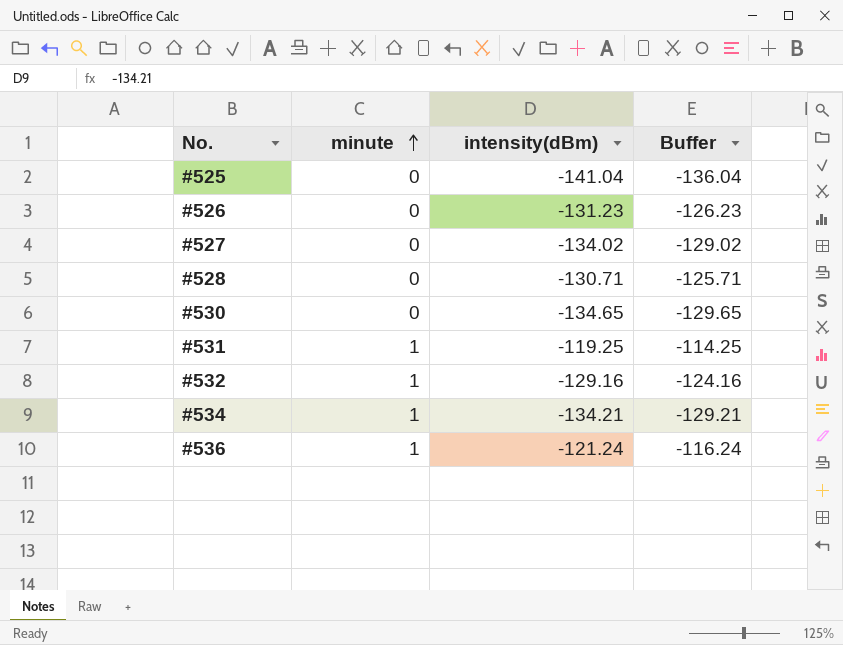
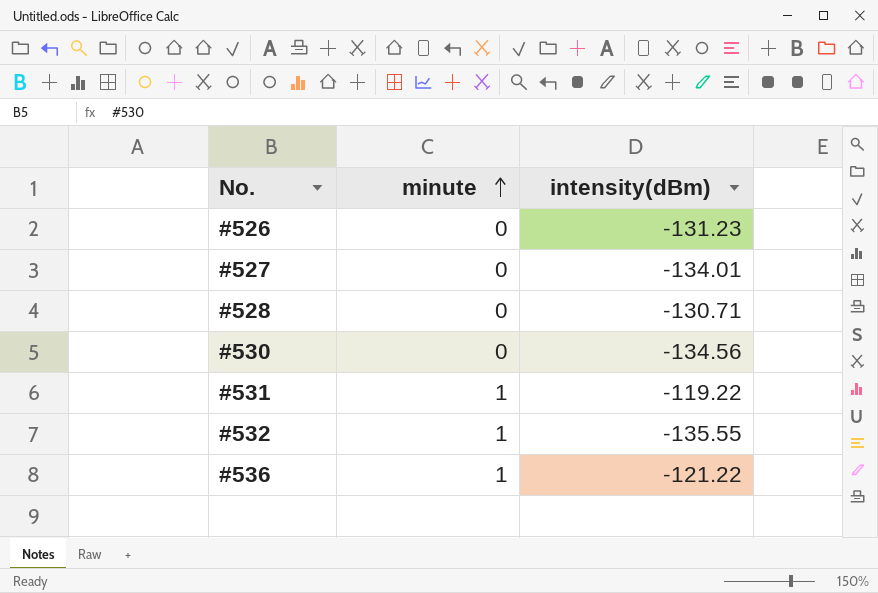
column Buffer | formula: [intensity(dBm)] + 5 -> none
row #525: 0 | -141.04 | -136.04 -> none
row #534: 1 | -134.21 | -129.21 -> none
#527 | intensity(dBm): -134.02 -> -134.01
#530 | intensity(dBm): -134.65 -> -134.56
#531 | intensity(dBm): -119.25 -> -119.22
#532 | intensity(dBm): -129.16 -> -135.55
#536 | intensity(dBm): -121.24 -> -121.22

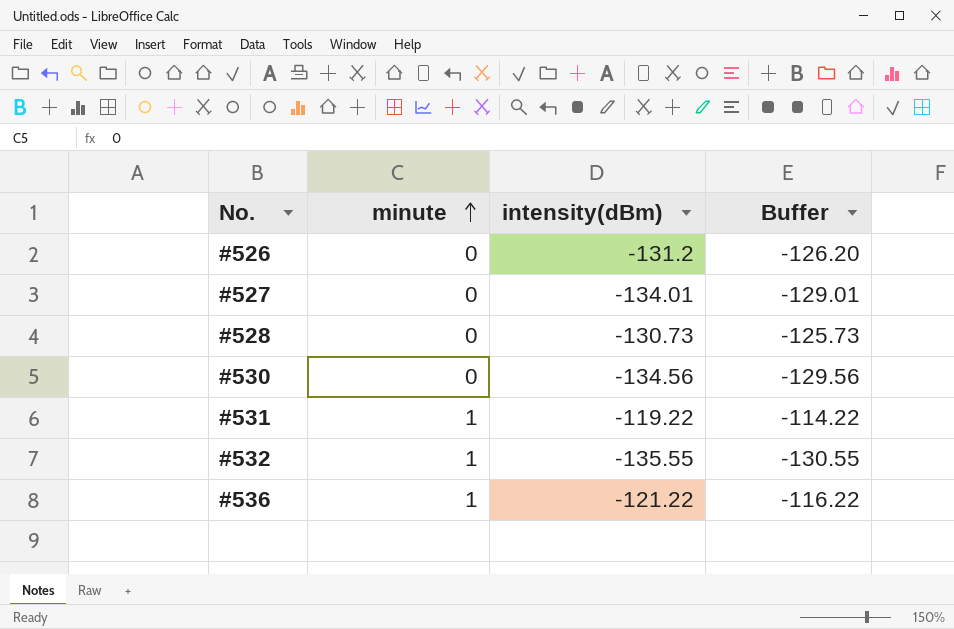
column Buffer | formula: none -> [intensity(dBm)] + 5
#526 | intensity(dBm): -131.23 -> -131.2
#528 | intensity(dBm): -130.71 -> -130.73

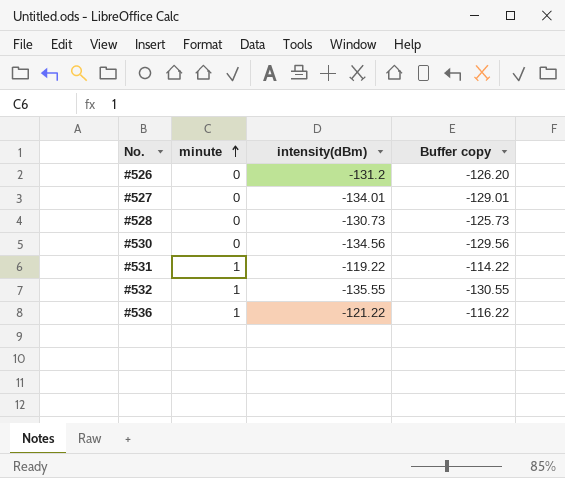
column name: Buffer -> Buffer copy

